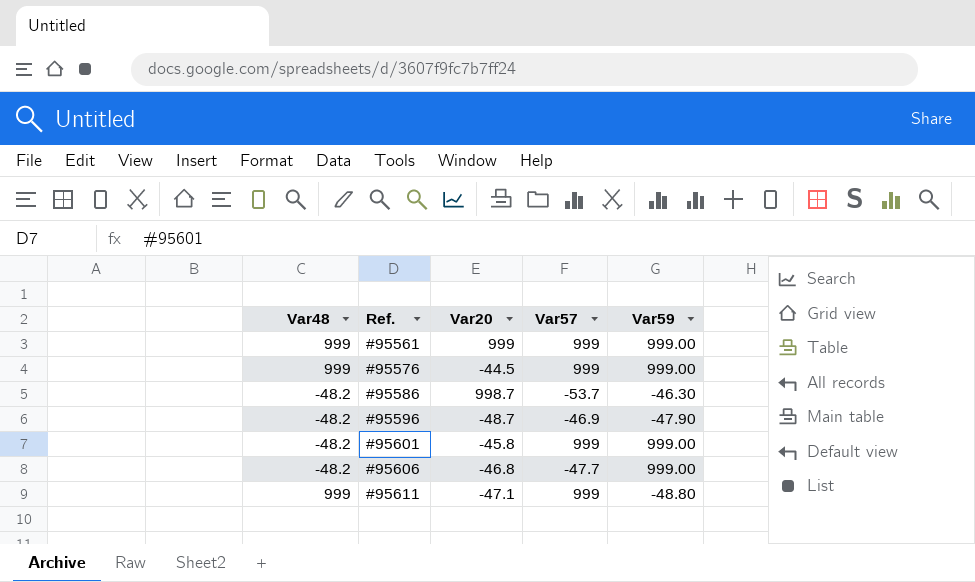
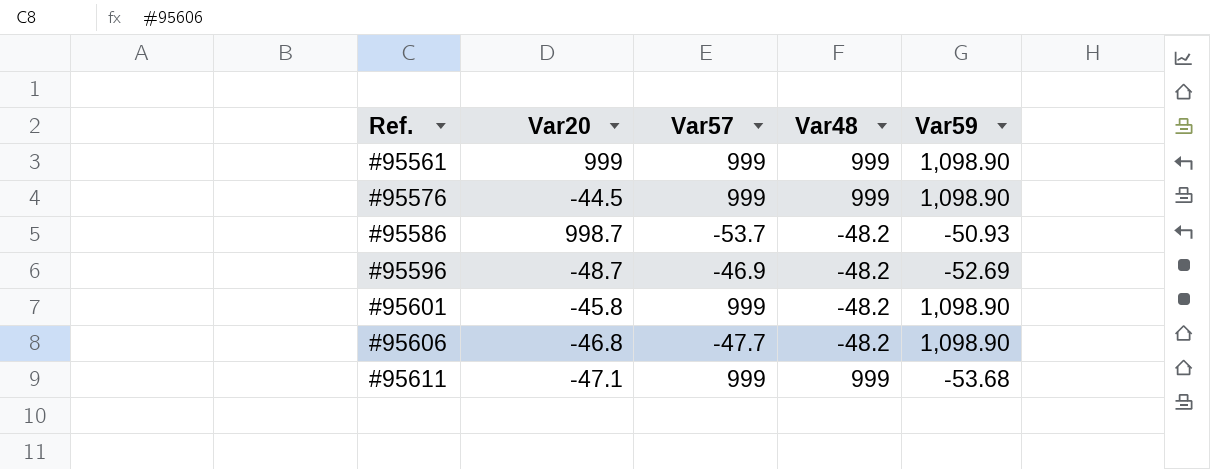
column Var48 | position: 1 -> 4
#95561 | Var59: 999.00 -> 1,098.90
#95576 | Var59: 999.00 -> 1,098.90
#95586 | Var59: -46.30 -> -50.93
#95596 | Var59: -47.90 -> -52.69
#95601 | Var59: 999.00 -> 1,098.90
#95606 | Var59: 999.00 -> 1,098.90
#95611 | Var59: -48.80 -> -53.68

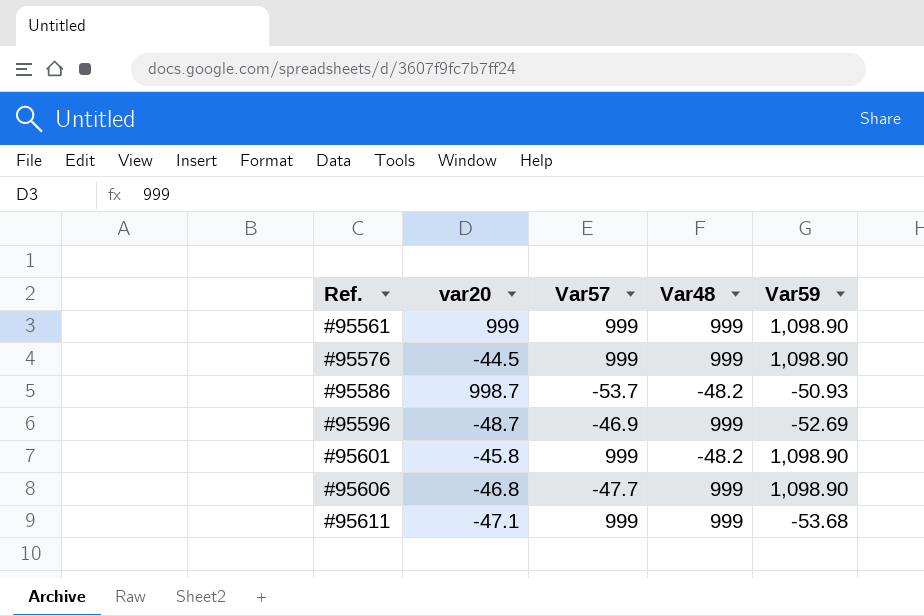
column name: Var20 -> var20
#95596 | Var48: -48.2 -> 999
#95606 | Var48: -48.2 -> 999

